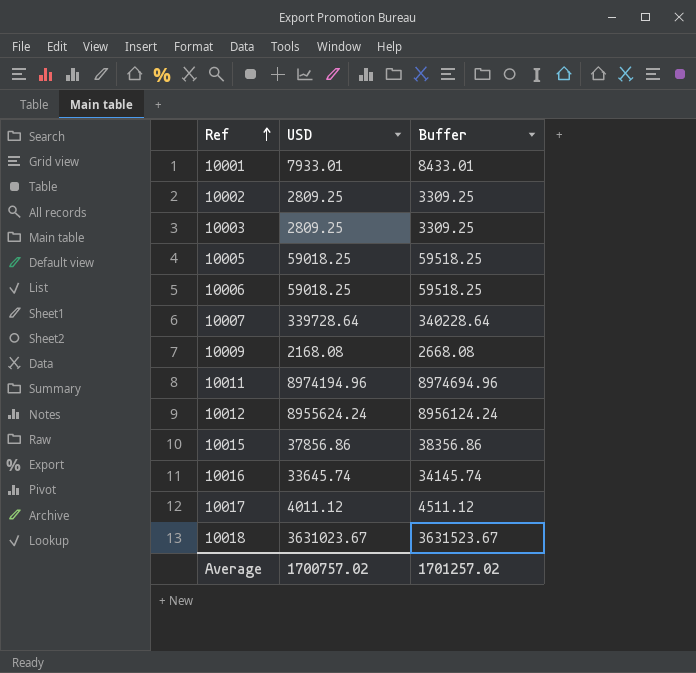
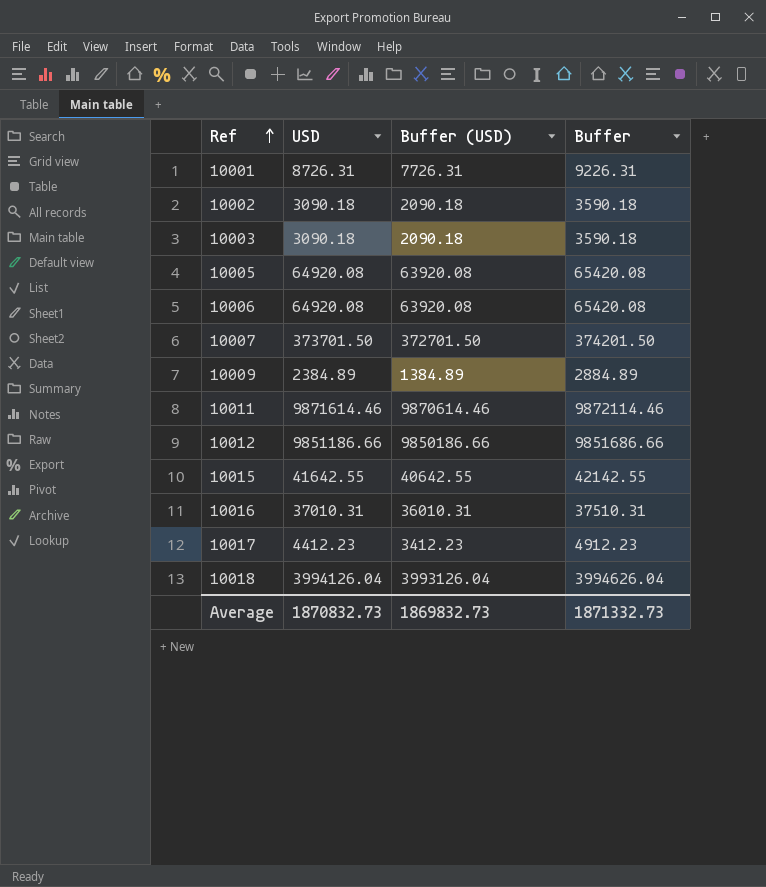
column Buffer (USD) | formula: none -> [USD] - 1000
10001 | USD: 7933.01 -> 8726.31
10001 | Buffer: 8433.01 -> 9226.31
10002 | USD: 2809.25 -> 3090.18
10002 | Buffer: 3309.25 -> 3590.18
10003 | USD: 2809.25 -> 3090.18
10003 | Buffer: 3309.25 -> 3590.18
10005 | USD: 59018.25 -> 64920.08
10005 | Buffer: 59518.25 -> 65420.08
10006 | USD: 59018.25 -> 64920.08
10006 | Buffer: 59518.25 -> 65420.08
10007 | USD: 339728.64 -> 373701.50
10007 | Buffer: 340228.64 -> 374201.50
10009 | USD: 2168.08 -> 2384.89
10009 | Buffer: 2668.08 -> 2884.89
10011 | USD: 8974194.96 -> 9871614.46
10011 | Buffer: 8974694.96 -> 9872114.46
10012 | USD: 8955624.24 -> 9851186.66
10012 | Buffer: 8956124.24 -> 9851686.66
10015 | USD: 37856.86 -> 41642.55
10015 | Buffer: 38356.86 -> 42142.55
10016 | USD: 33645.74 -> 37010.31
10016 | Buffer: 34145.74 -> 37510.31
10017 | USD: 4011.12 -> 4412.23
10017 | Buffer: 4511.12 -> 4912.23
10018 | USD: 3631023.67 -> 3994126.04
10018 | Buffer: 3631523.67 -> 3994626.04
Average | USD: 1700757.02 -> 1870832.73
Average | Buffer: 1701257.02 -> 1871332.73

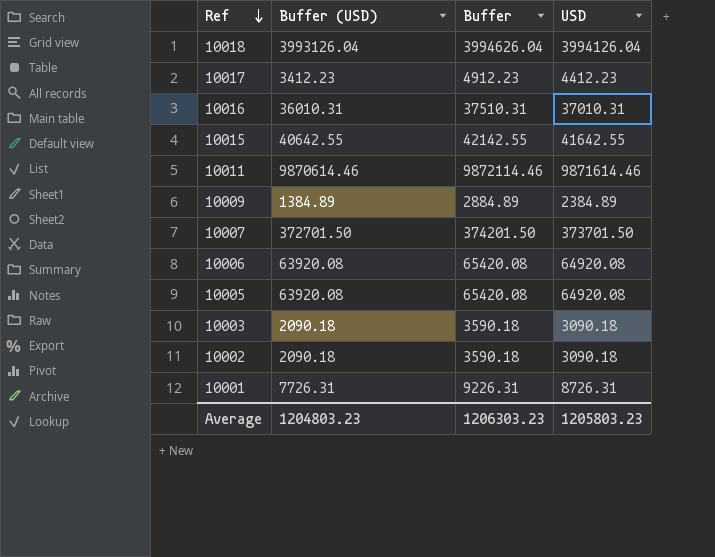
row order: Ref ascending -> Ref descending
column USD | position: 2 -> 4
row 10012: 9851186.66 | 9850186.66 | 9851686.66 -> none
Average | Buffer (USD): 1869832.73 -> 1204803.23
Average | Buffer: 1871332.73 -> 1206303.23
Average | USD: 1870832.73 -> 1205803.23

